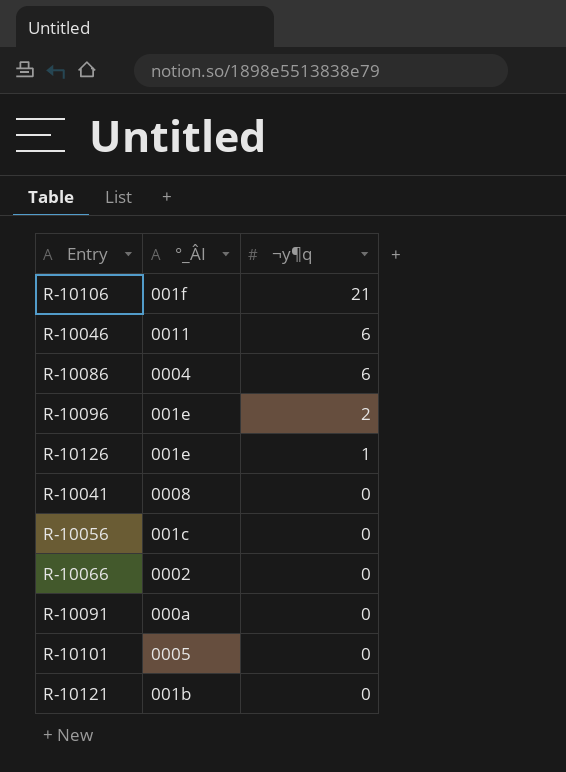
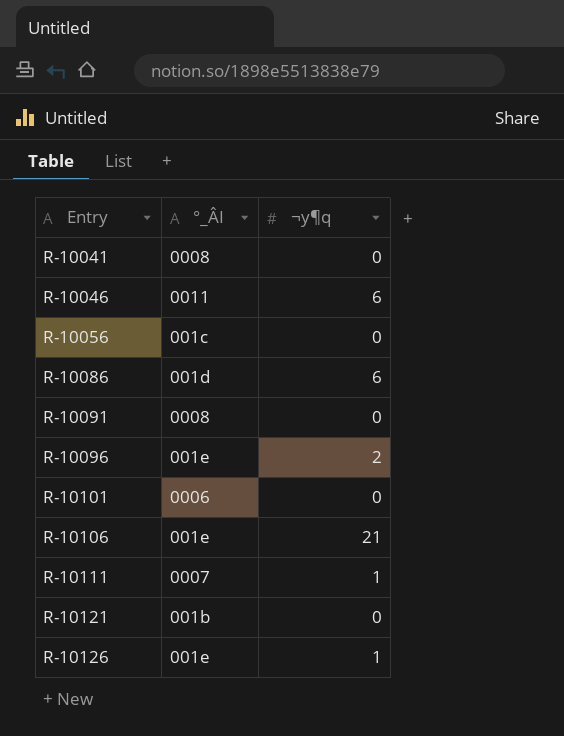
row order: ¬y¶q descending -> Entry ascending
row R-10066: 0002 | 0 -> none
R-10086 | °_ÂI: 0004 -> 001d
R-10091 | °_ÂI: 000a -> 0008
R-10101 | °_ÂI: 0005 -> 0006
R-10106 | °_ÂI: 001f -> 001e
row R-10111: none -> 0007 | 1

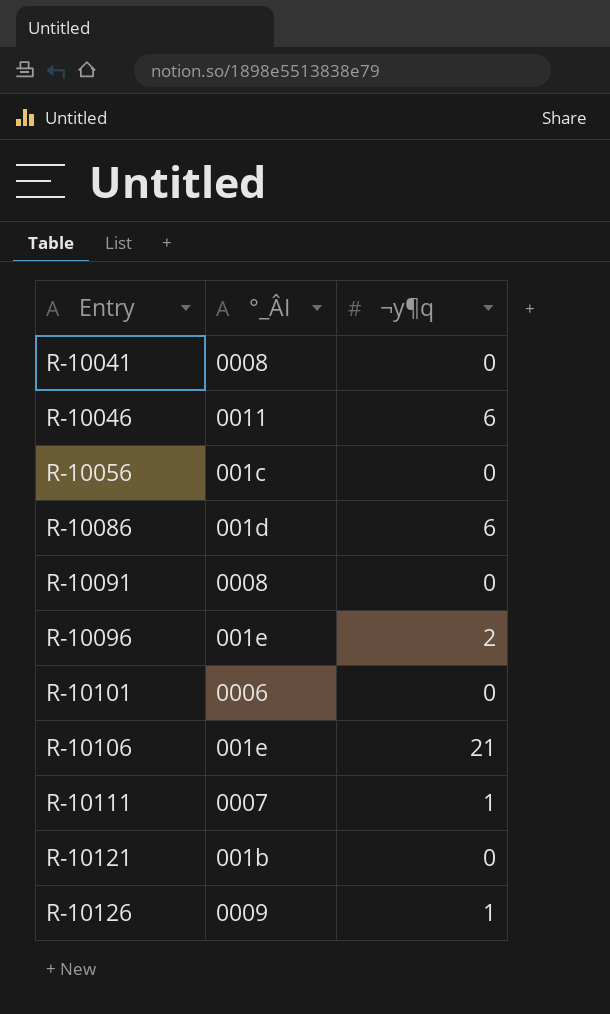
R-10126 | °_ÂI: 001e -> 0009

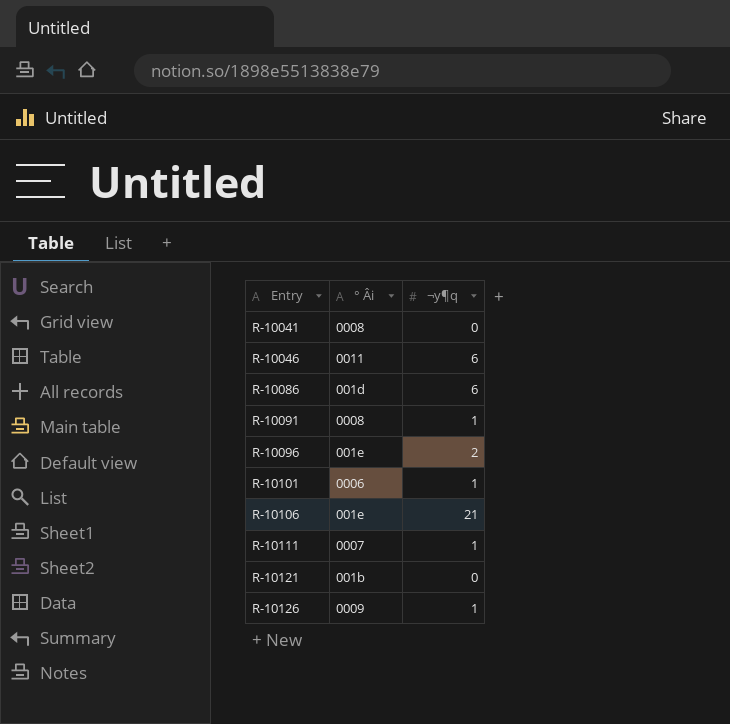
column name: °_ÂI -> ° Âi
row R-10056: 001c | 0 -> none
R-10091 | ¬y¶q: 0 -> 1
R-10101 | ¬y¶q: 0 -> 1

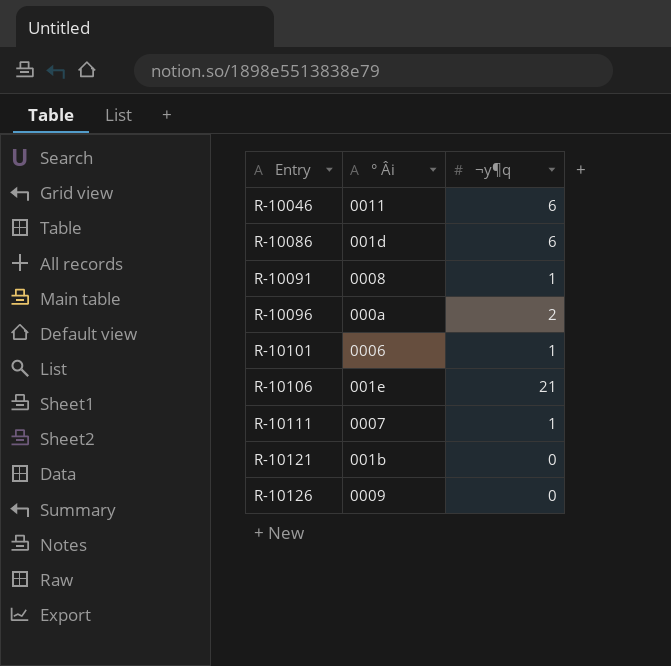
row R-10041: 0008 | 0 -> none
R-10096 | ° Âi: 001e -> 000a
R-10126 | ¬y¶q: 1 -> 0

